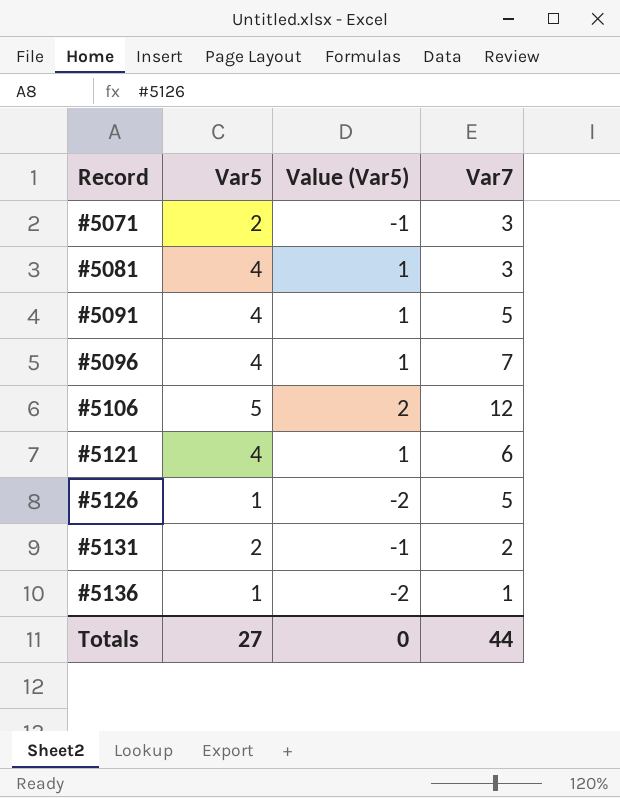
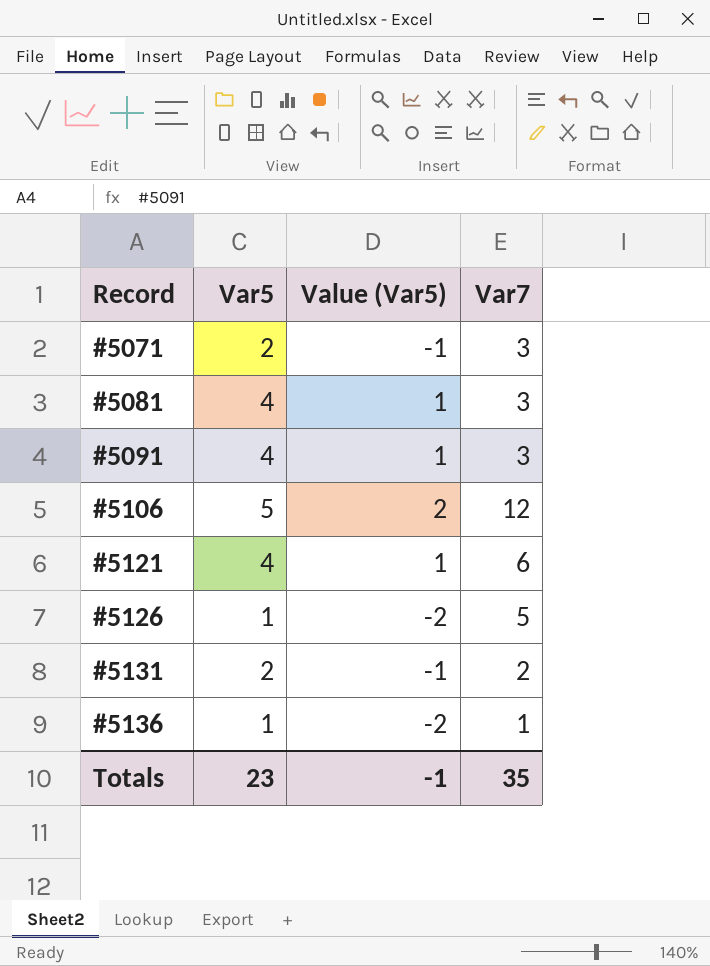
row #5096: 4 | 1 | 7 -> none
#5091 | Var7: 5 -> 3
Totals | Var5: 27 -> 23
Totals | Value (Var5): 0 -> -1
Totals | Var7: 44 -> 35

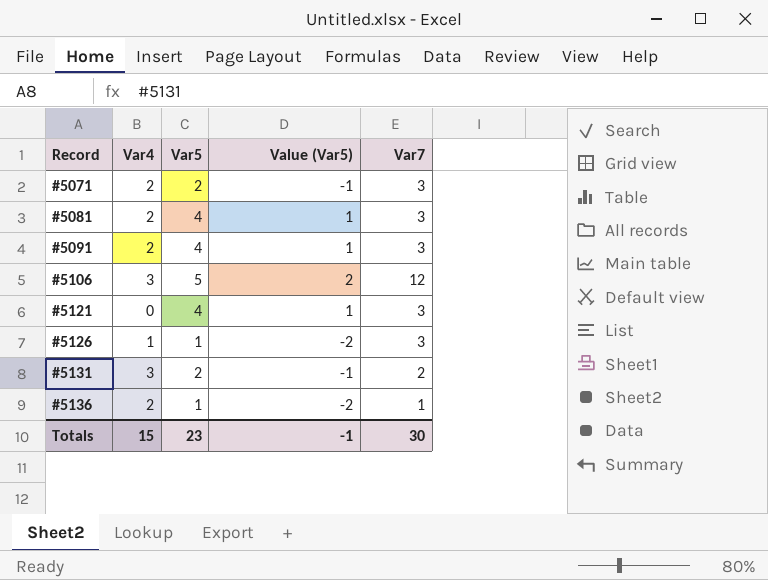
column Var4 | position: none -> 2
#5121 | Var7: 6 -> 3
#5126 | Var7: 5 -> 3
Totals | Var7: 35 -> 30

